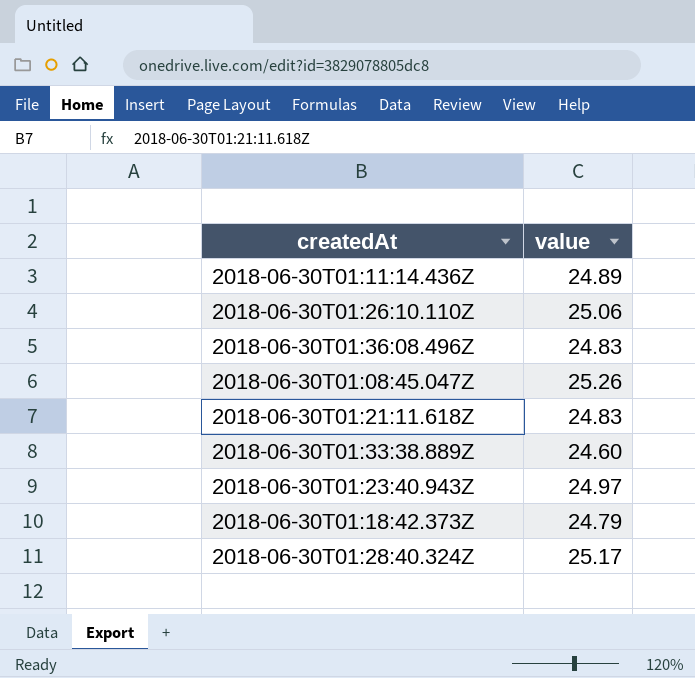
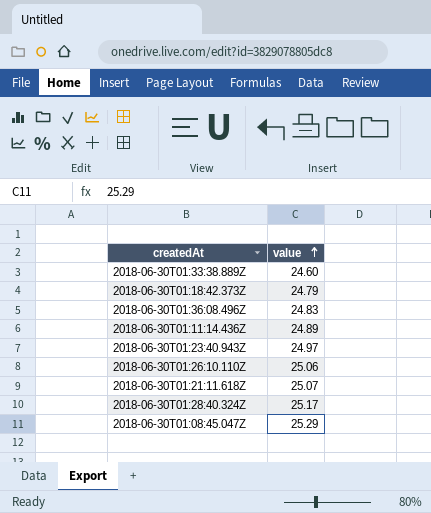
row order: none -> value ascending
2018-06-30T01:21:11.618Z | value: 24.83 -> 25.07
2018-06-30T01:08:45.047Z | value: 25.26 -> 25.29

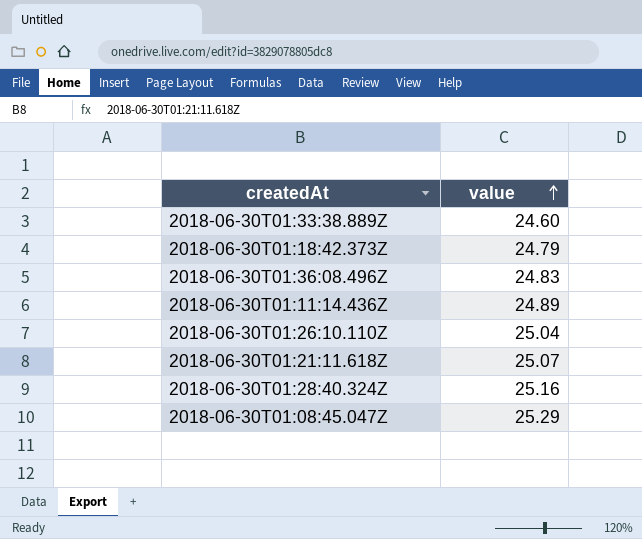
row 2018-06-30T01:23:40.943Z: 24.97 -> none
2018-06-30T01:26:10.110Z | value: 25.06 -> 25.04
2018-06-30T01:28:40.324Z | value: 25.17 -> 25.16

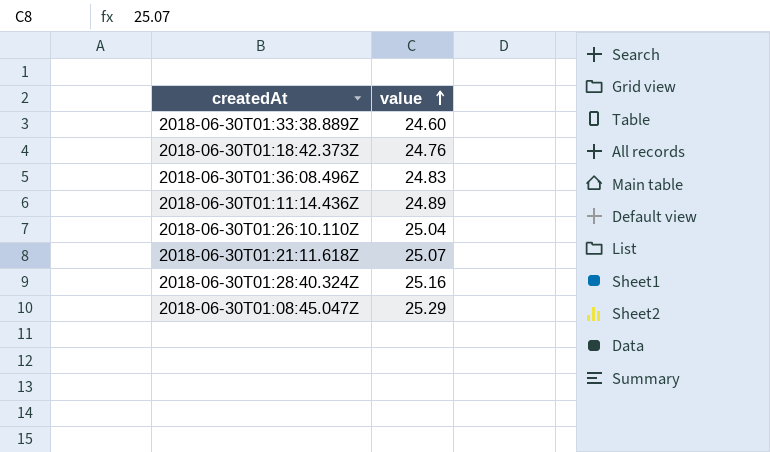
2018-06-30T01:18:42.373Z | value: 24.79 -> 24.76

